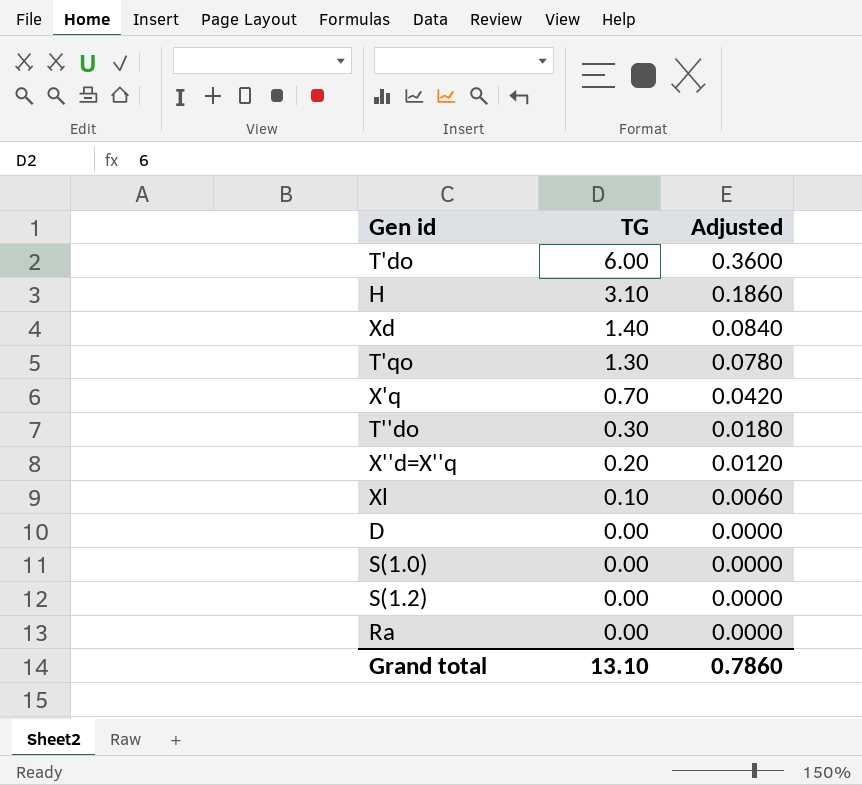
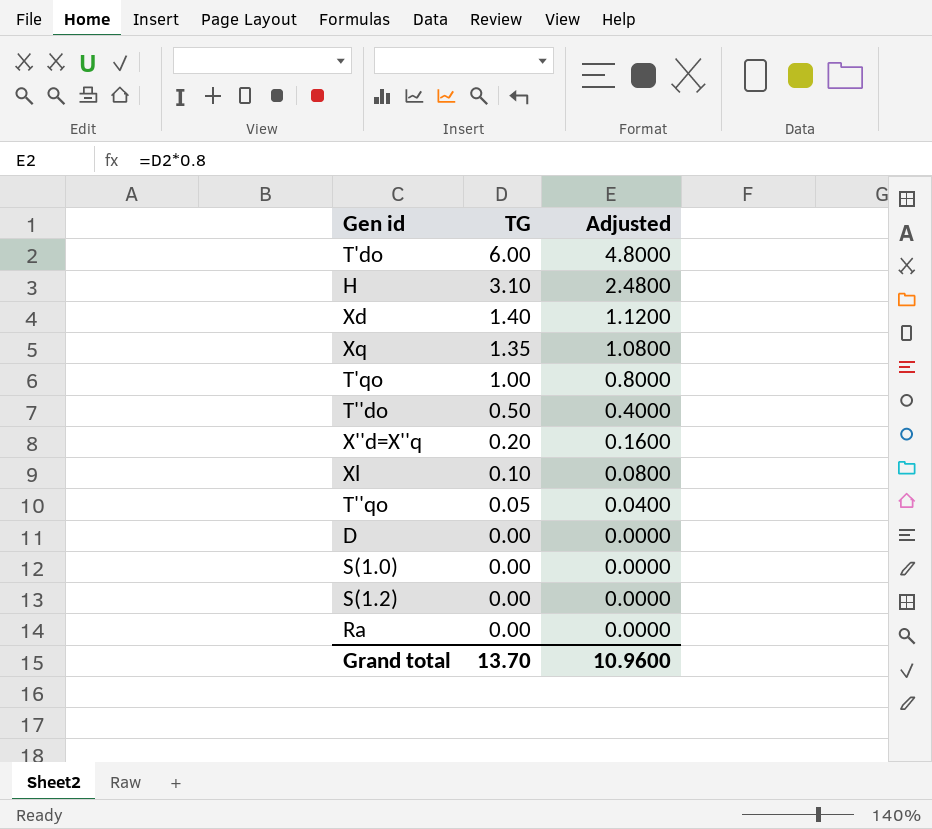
column Adjusted | formula: [TG] * 0.06 -> [TG] * 0.8
row X'q: 0.70 | 0.0420 -> none
row Xq: none -> 1.35 | 1.0800
T'qo | TG: 1.30 -> 1.00
T''do | TG: 0.30 -> 0.50
row T''qo: none -> 0.05 | 0.0400
Grand total | TG: 13.10 -> 13.70
Grand total | Adjusted: 0.7860 -> 10.9600

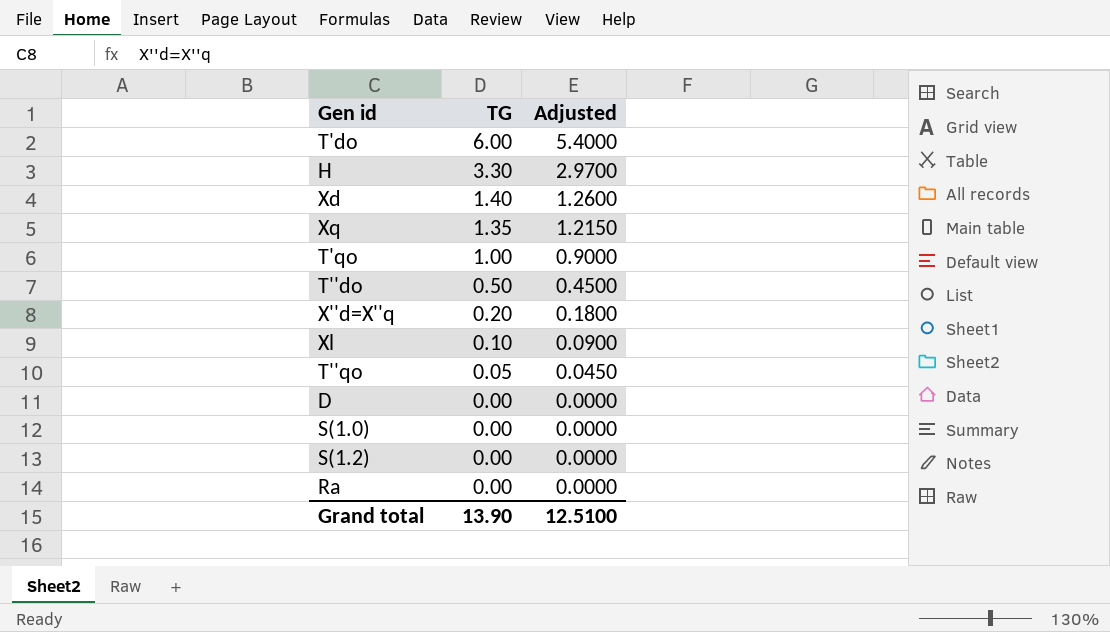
column Adjusted | formula: [TG] * 0.8 -> [TG] * 0.9
H | TG: 3.10 -> 3.30
Grand total | TG: 13.70 -> 13.90
Grand total | Adjusted: 10.9600 -> 12.5100

